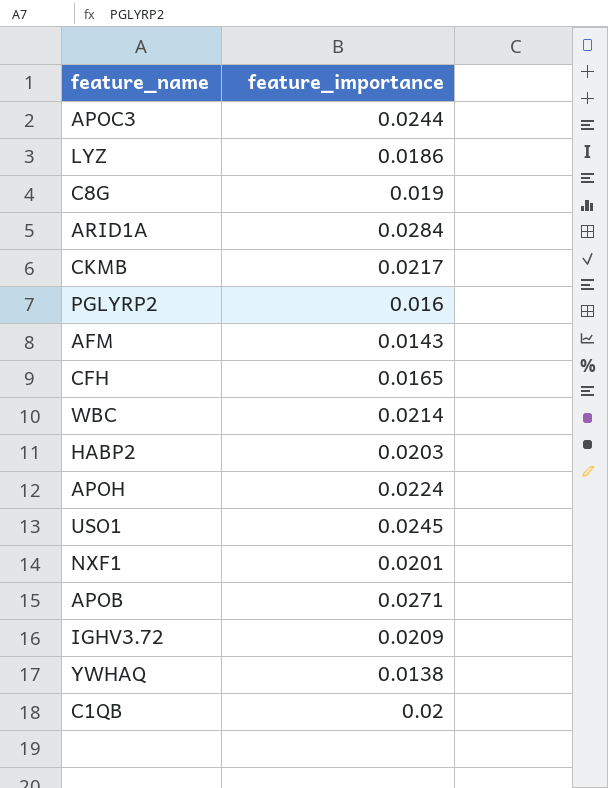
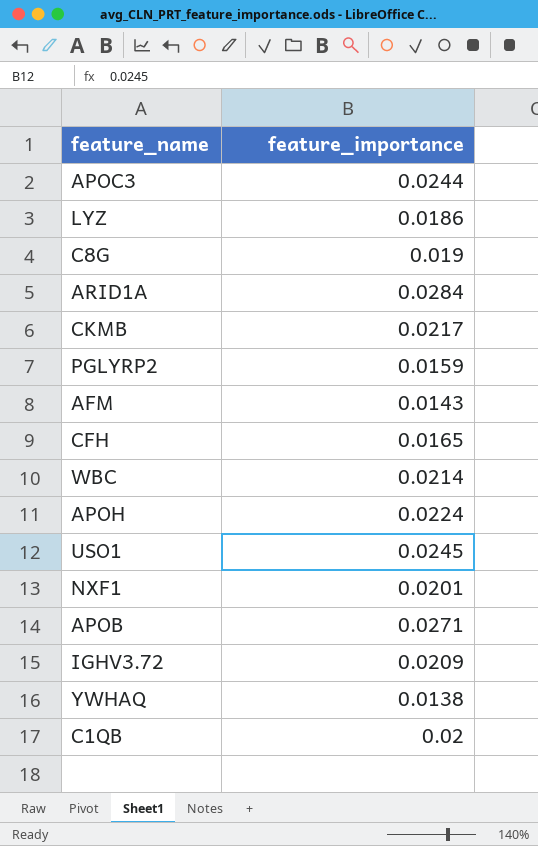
row HABP2: 0.0203 -> none
PGLYRP2 | feature_importance: 0.016 -> 0.0159

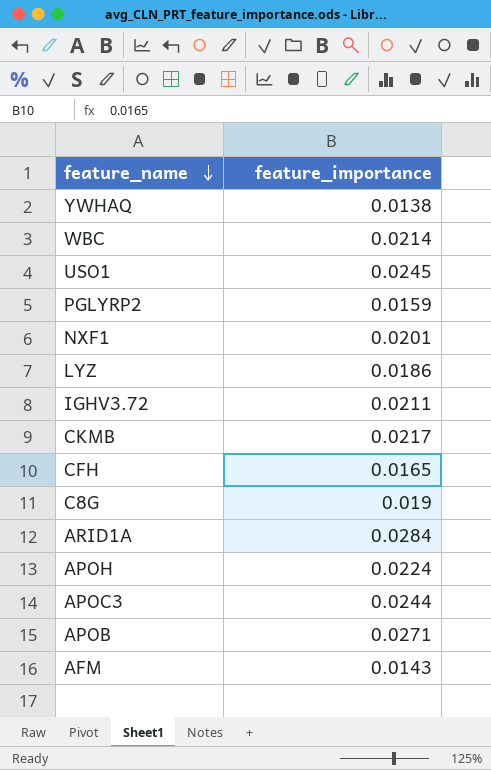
row order: none -> feature_name descending
row C1QB: 0.02 -> none
IGHV3.72 | feature_importance: 0.0209 -> 0.0211

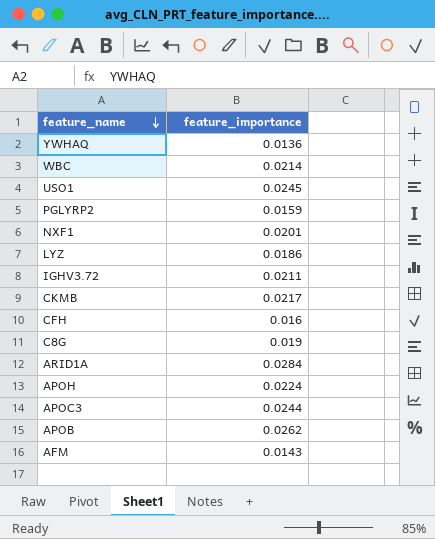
YWHAQ | feature_importance: 0.0138 -> 0.0136
CFH | feature_importance: 0.0165 -> 0.016
APOB | feature_importance: 0.0271 -> 0.0262

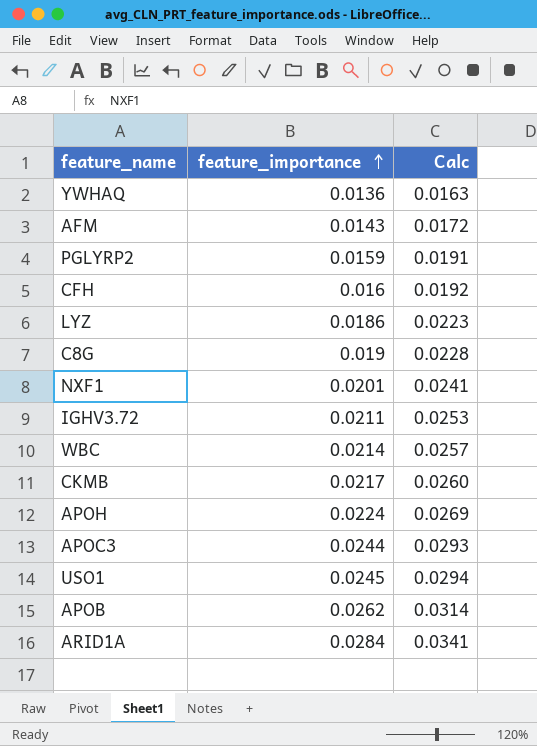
row order: feature_name descending -> feature_importance ascending
column Calc | formula: none -> [feature_importance] * 1.2

